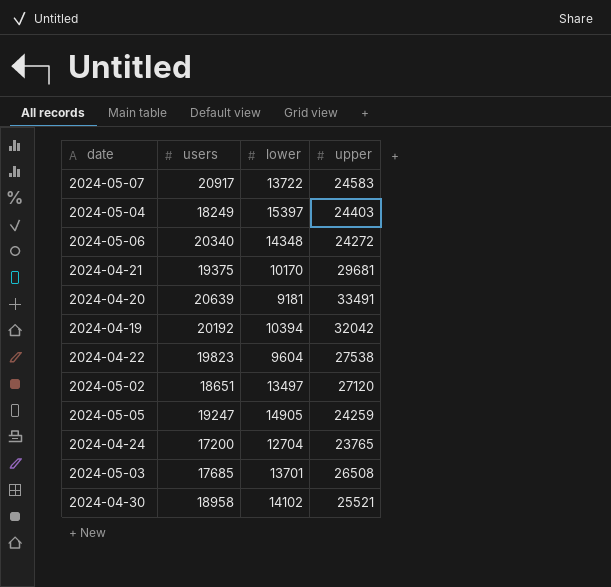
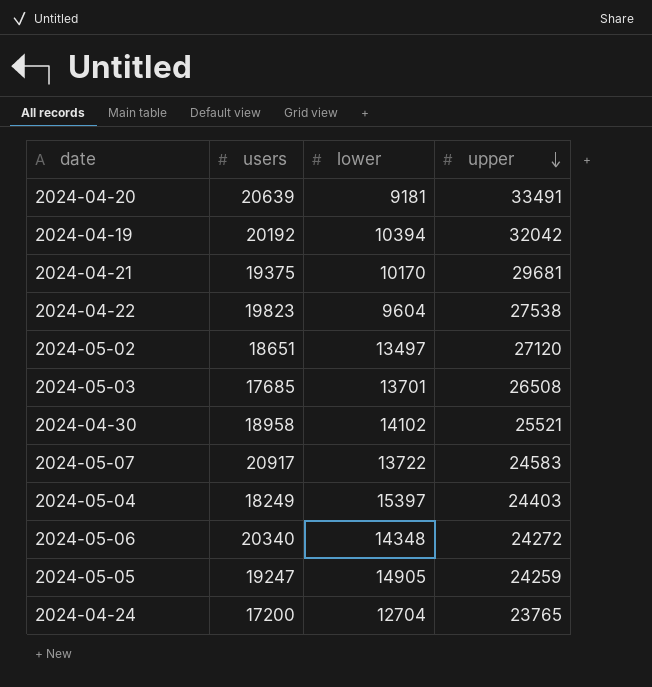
row order: none -> upper descending

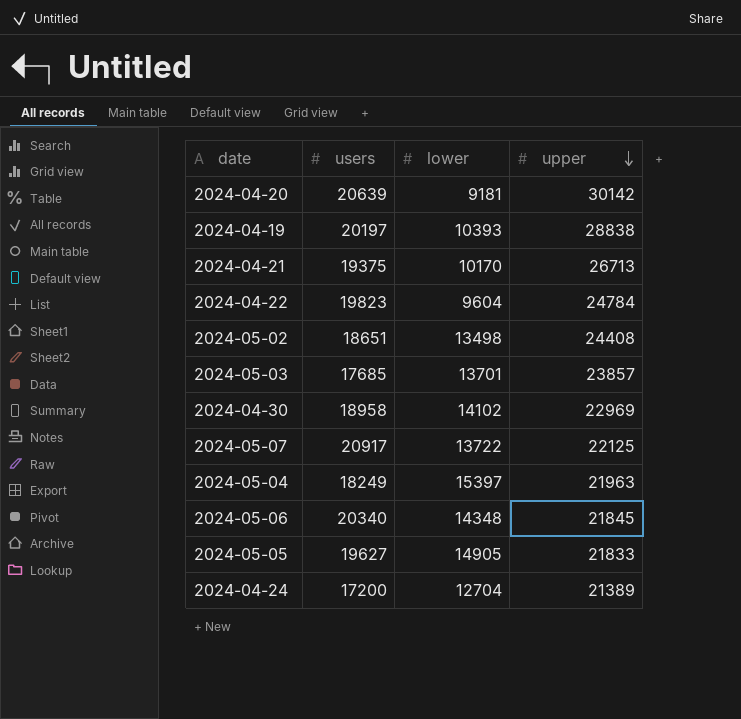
2024-04-20 | upper: 33491 -> 30142
2024-04-19 | users: 20192 -> 20197
2024-04-19 | lower: 10394 -> 10393
2024-04-19 | upper: 32042 -> 28838
2024-04-21 | upper: 29681 -> 26713
2024-04-22 | upper: 27538 -> 24784
2024-05-02 | lower: 13497 -> 13498
2024-05-02 | upper: 27120 -> 24408
2024-05-03 | upper: 26508 -> 23857
2024-04-30 | upper: 25521 -> 22969
2024-05-07 | upper: 24583 -> 22125
2024-05-04 | upper: 24403 -> 21963
2024-05-06 | upper: 24272 -> 21845
2024-05-05 | users: 19247 -> 19627
2024-05-05 | upper: 24259 -> 21833
2024-04-24 | upper: 23765 -> 21389

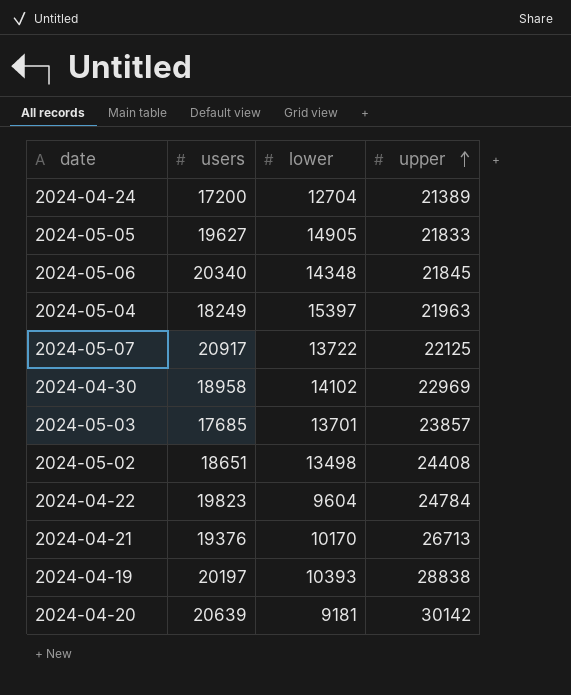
row order: upper descending -> upper ascending
2024-04-21 | users: 19375 -> 19376

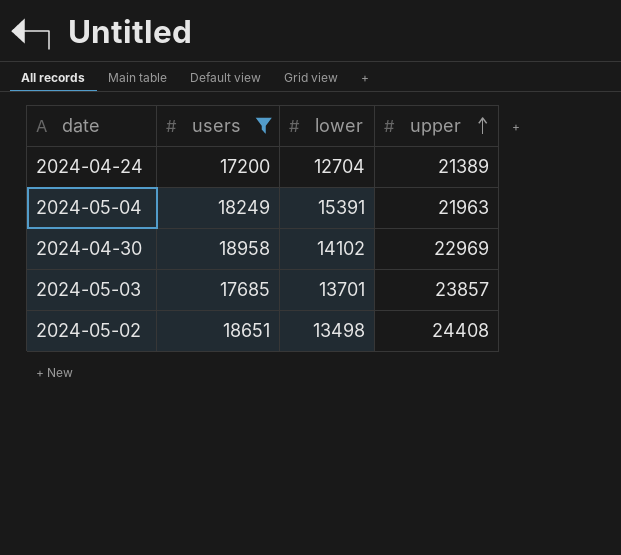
filter: none -> users <= 18958
2024-05-04 | lower: 15397 -> 15391

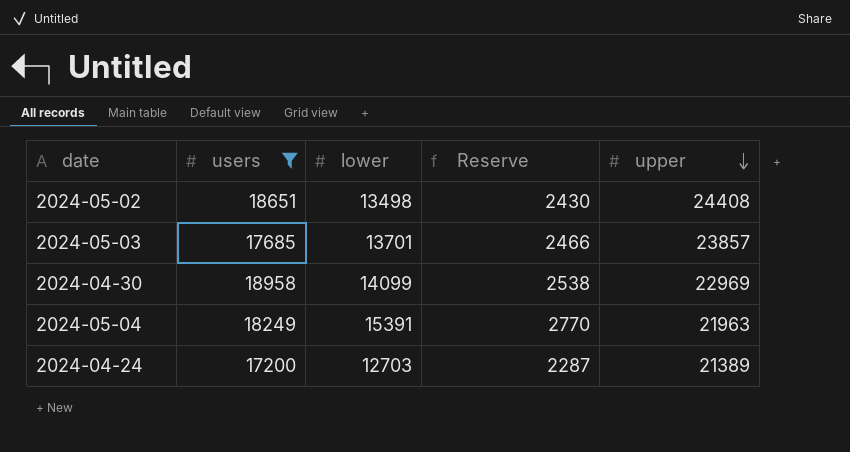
row order: upper ascending -> upper descending
column Reserve | formula: none -> [lower] * 0.18
2024-04-30 | lower: 14102 -> 14099
2024-04-24 | lower: 12704 -> 12703

